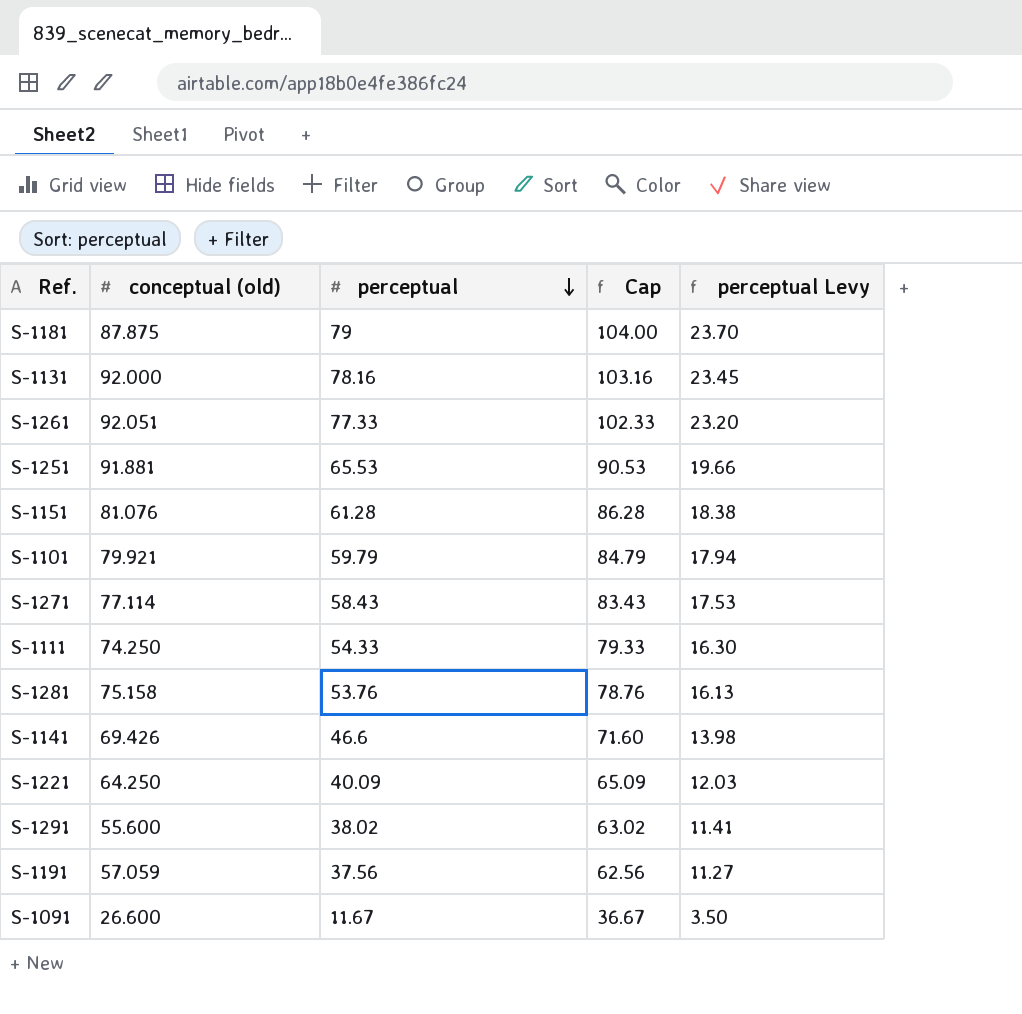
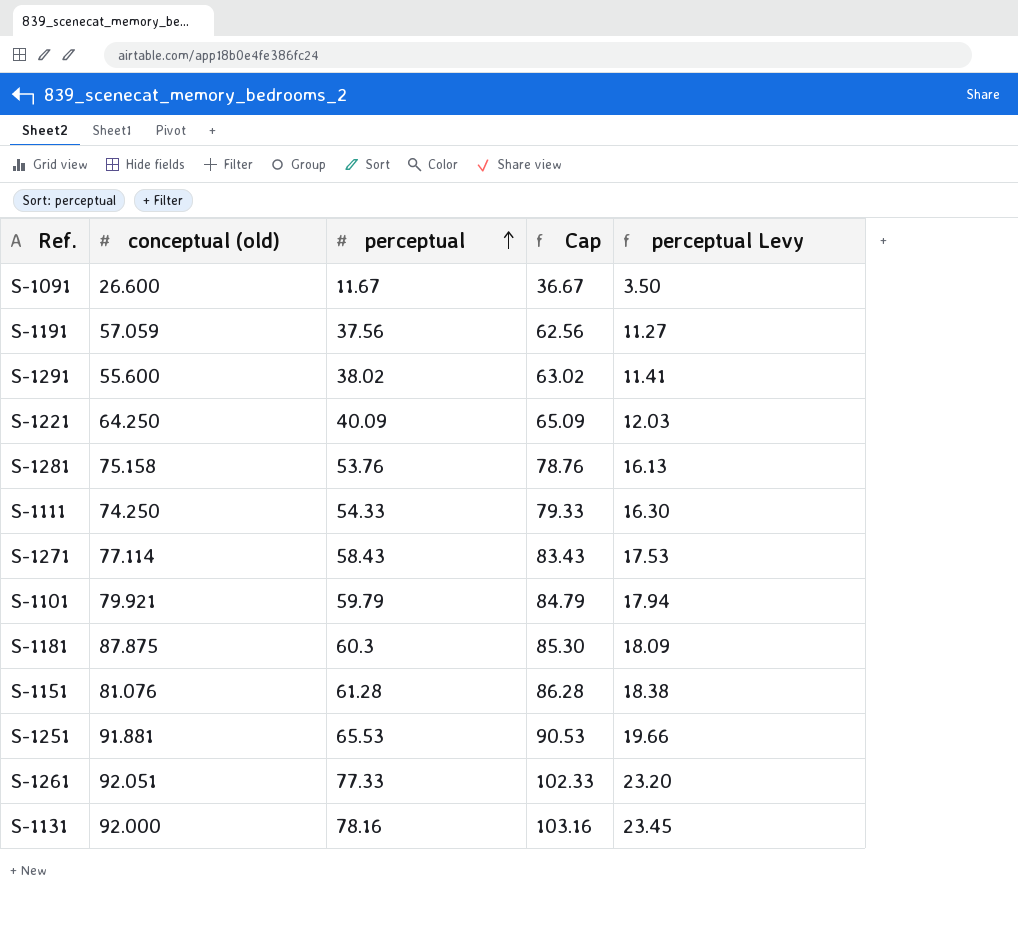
row order: perceptual descending -> perceptual ascending
row S-1141: 69.426 | 46.6 | 71.60 | 13.98 -> none
S-1181 | perceptual: 79 -> 60.3
S-1181 | Cap: 104.00 -> 85.30
S-1181 | perceptual Levy: 23.70 -> 18.09

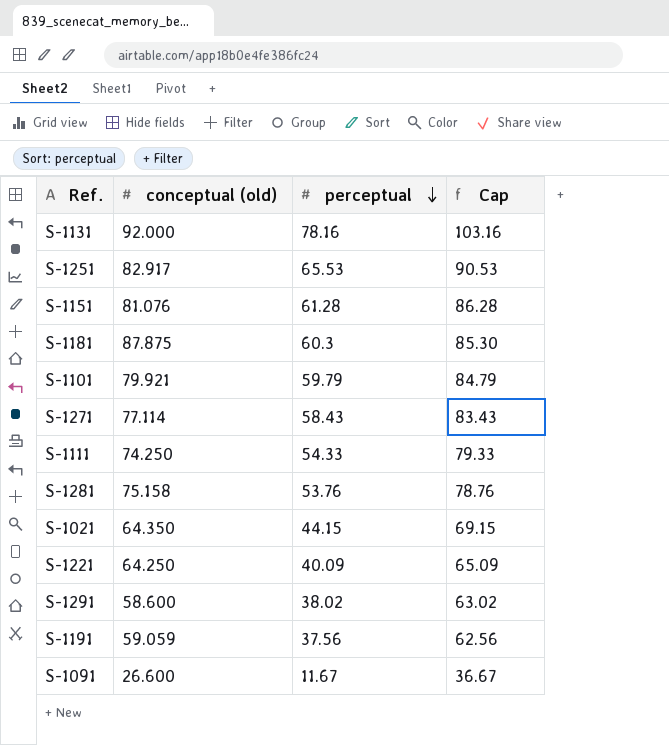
row order: perceptual ascending -> perceptual descending
column perceptual Levy | formula: [perceptual] * 0.3 -> none
row S-1261: 92.051 | 77.33 | 102.33 | 23.20 -> none
S-1251 | conceptual (old): 91.881 -> 82.917
row S-1021: none -> 64.350 | 44.15 | 69.15
S-1291 | conceptual (old): 55.600 -> 58.600
S-1191 | conceptual (old): 57.059 -> 59.059

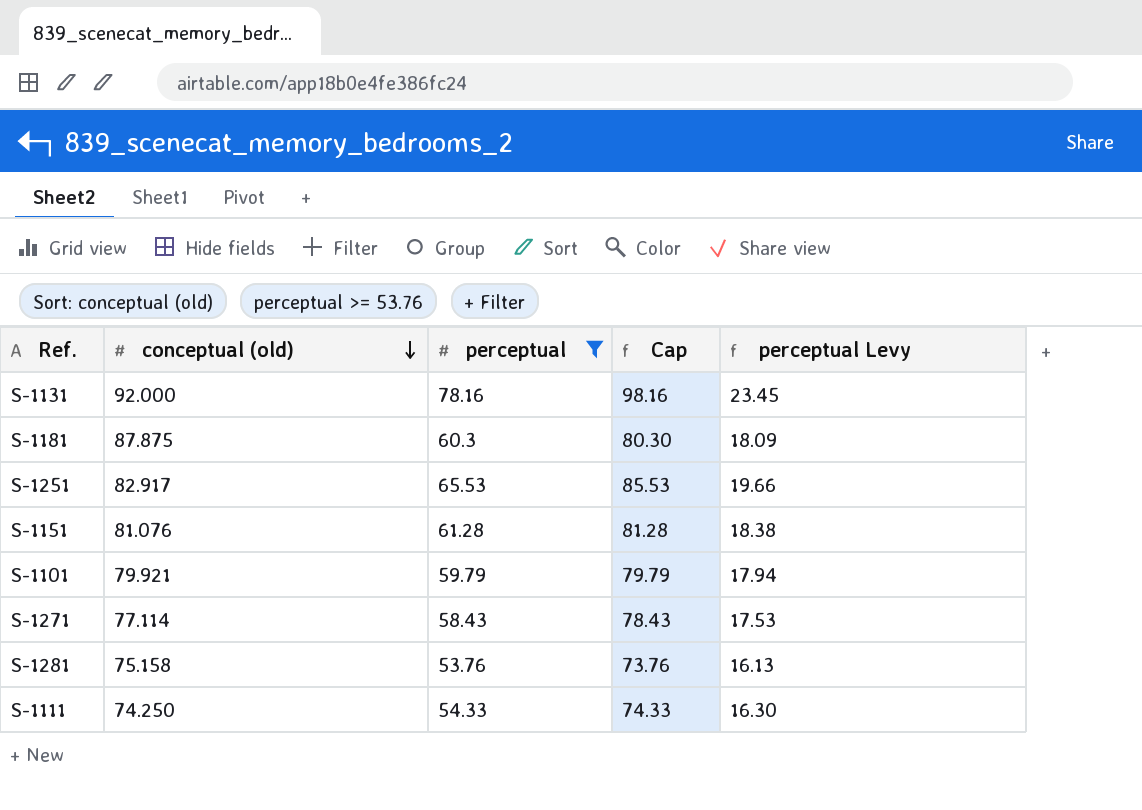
filter: none -> perceptual >= 53.76
row order: perceptual descending -> conceptual (old) descending
column Cap | formula: [perceptual] + 25 -> [perceptual] + 20
column perceptual Levy | formula: none -> [perceptual] * 0.3

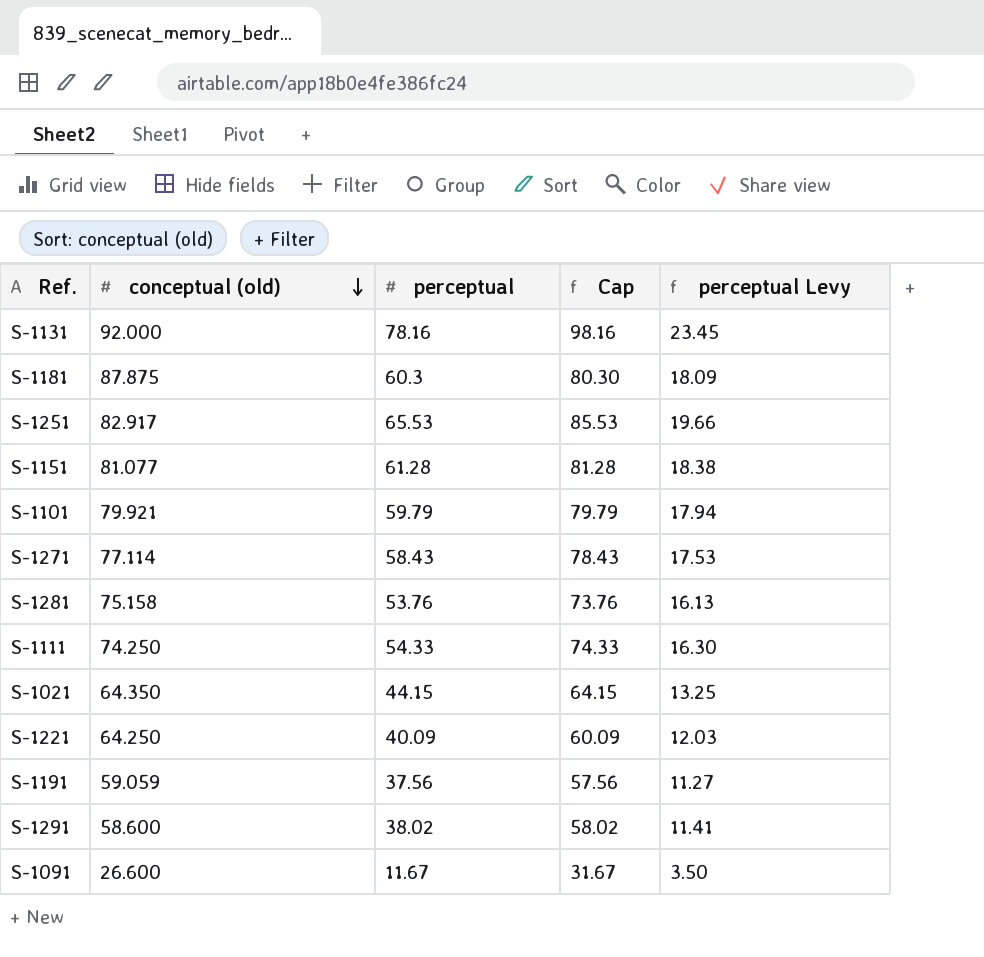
filter: perceptual >= 53.76 -> none
S-1151 | conceptual (old): 81.076 -> 81.077

